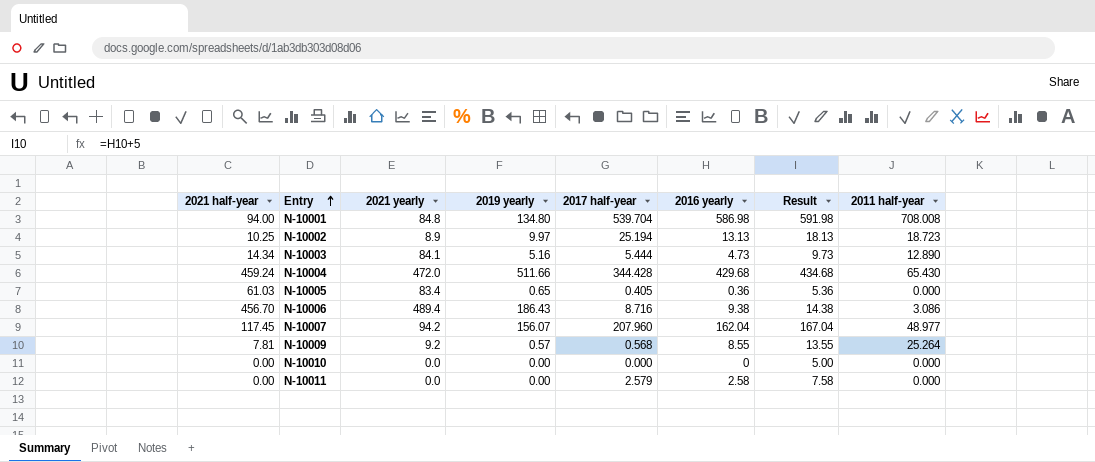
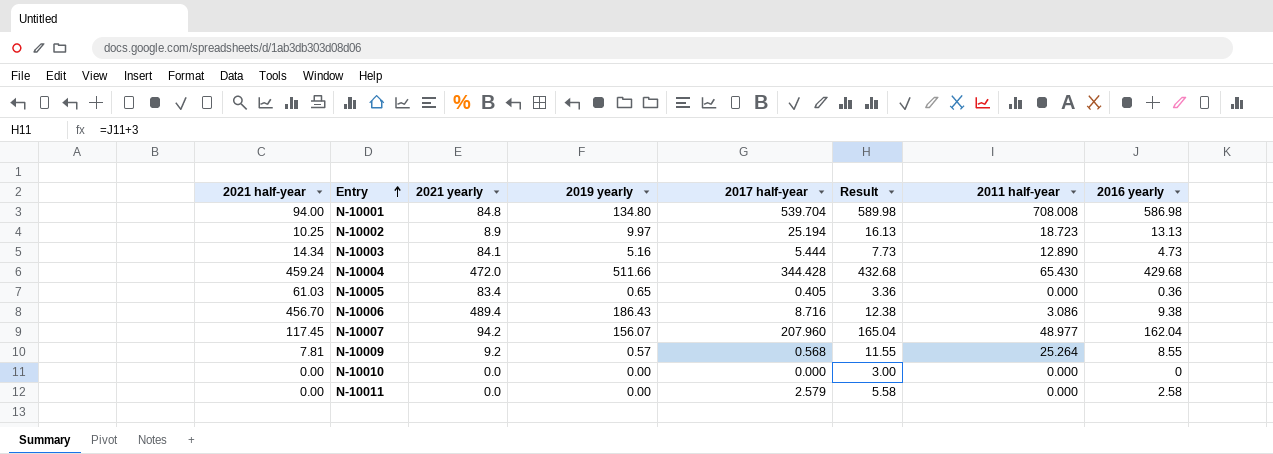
column Result | formula: [2016 yearly] + 5 -> [2016 yearly] + 3
column 2016 yearly | position: 6 -> 8

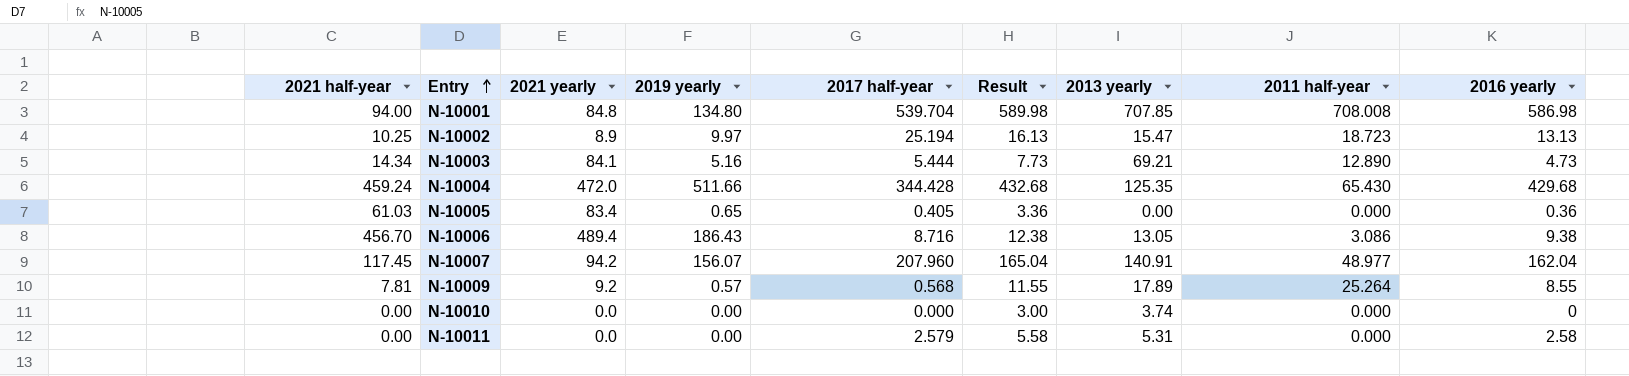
column 2013 yearly | position: none -> 7

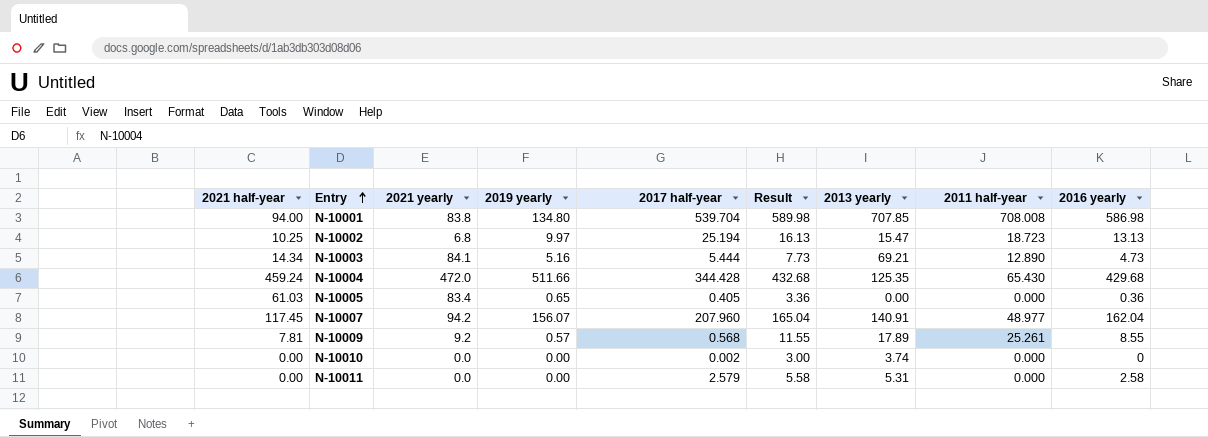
row N-10006: 456.70 | 489.4 | 186.43 | 8.716 | 12.38 | 13.05 | 3.086 | 9.38 -> none
N-10001 | 2021 yearly: 84.8 -> 83.8
N-10002 | 2021 yearly: 8.9 -> 6.8
N-10009 | 2011 half-year: 25.264 -> 25.261
N-10010 | 2017 half-year: 0.000 -> 0.002

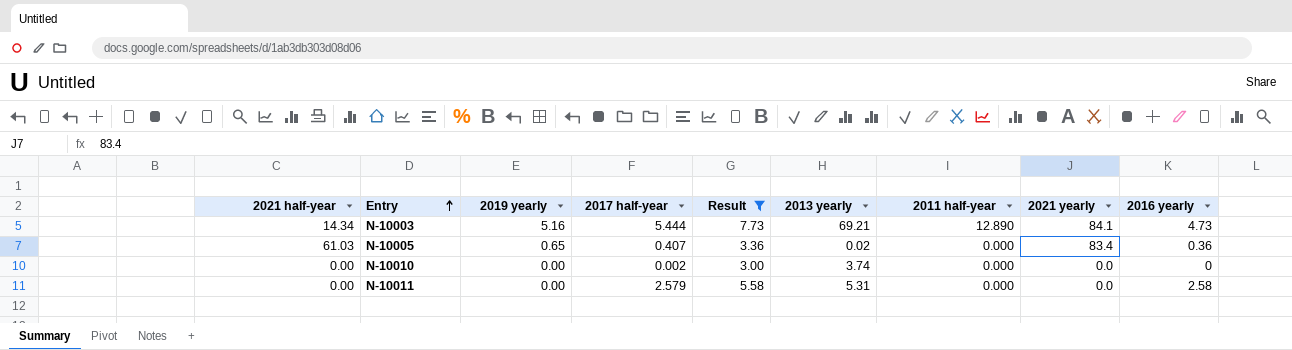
filter: none -> Result <= 7.73
column 2021 yearly | position: 3 -> 8
N-10005 | 2017 half-year: 0.405 -> 0.407
N-10005 | 2013 yearly: 0.00 -> 0.02

